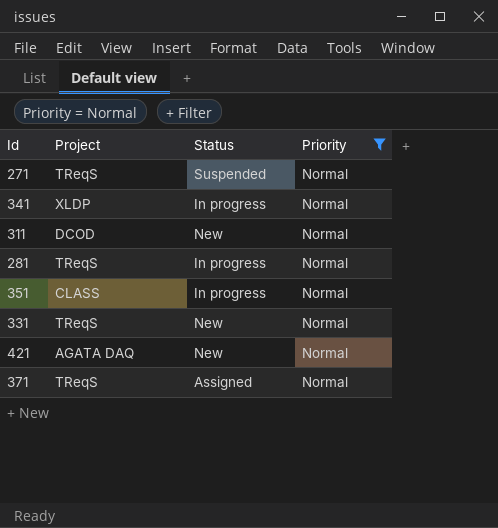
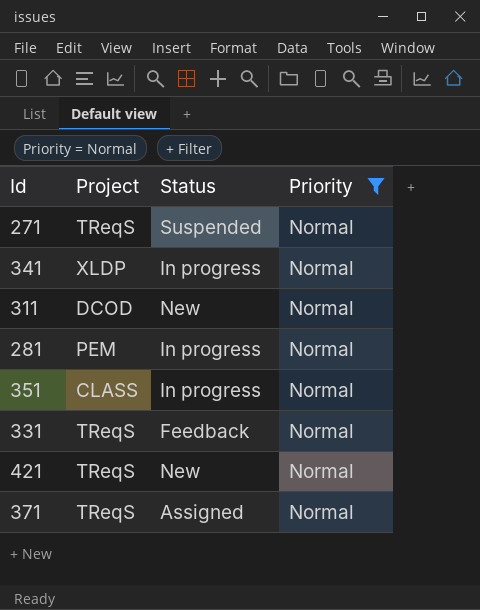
281 | Project: TReqS -> PEM
331 | Status: New -> Feedback
421 | Project: AGATA DAQ -> TReqS

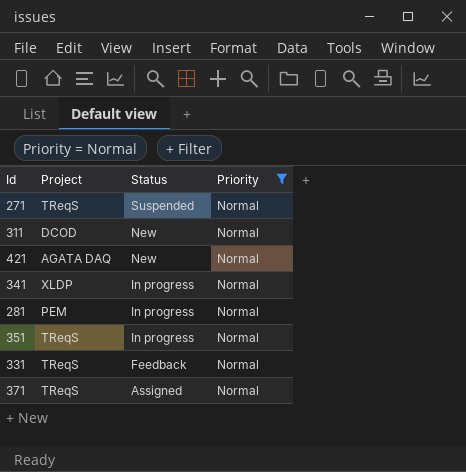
row order: none -> Status descending
421 | Project: TReqS -> AGATA DAQ
351 | Project: CLASS -> TReqS

